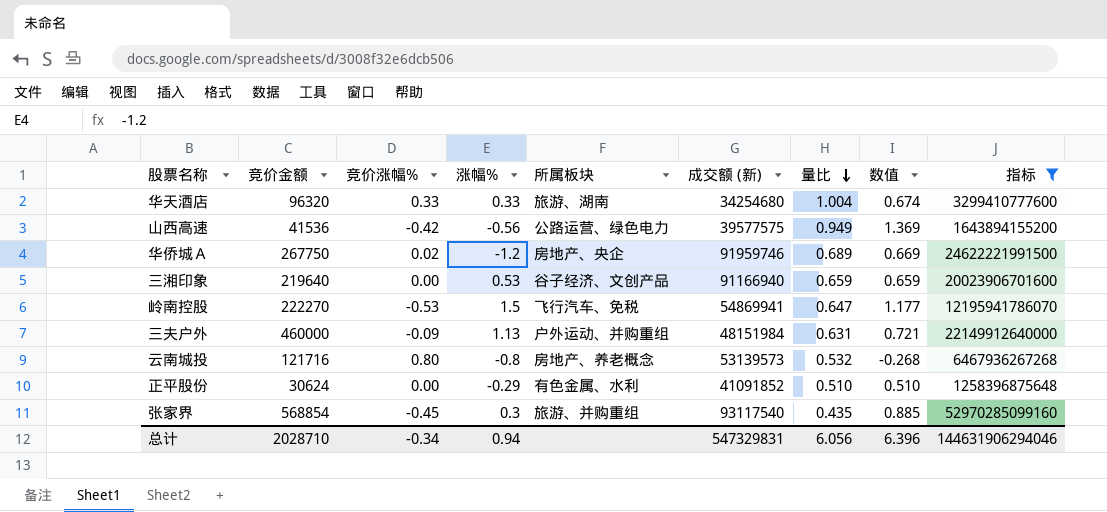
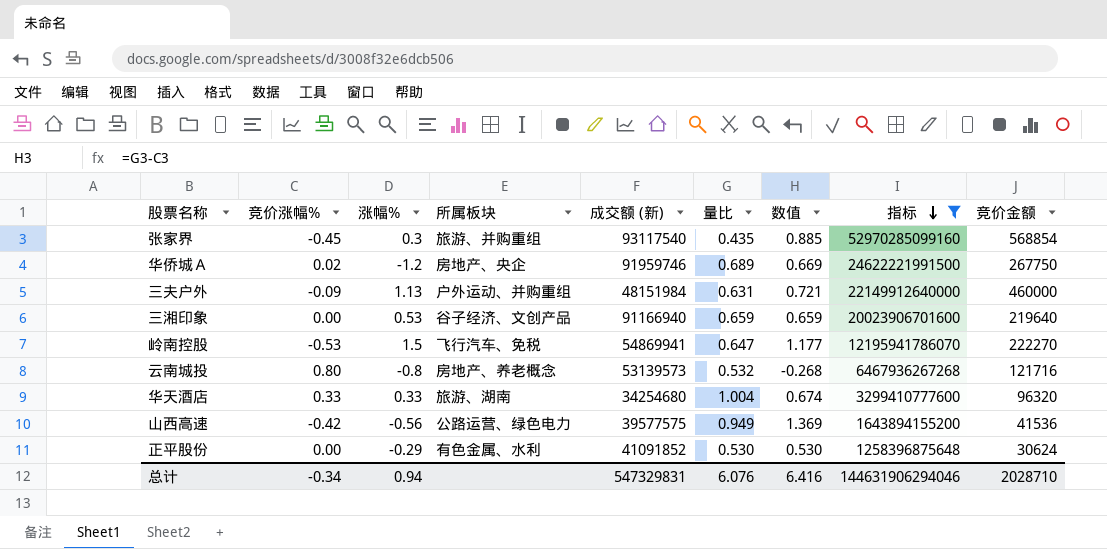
row order: 量比 descending -> 指标 descending
column 竞价金额 | position: 2 -> 9
正平股份 | 量比: 0.510 -> 0.530
正平股份 | 数值: 0.510 -> 0.530
总计 | 量比: 6.056 -> 6.076
总计 | 数值: 6.396 -> 6.416

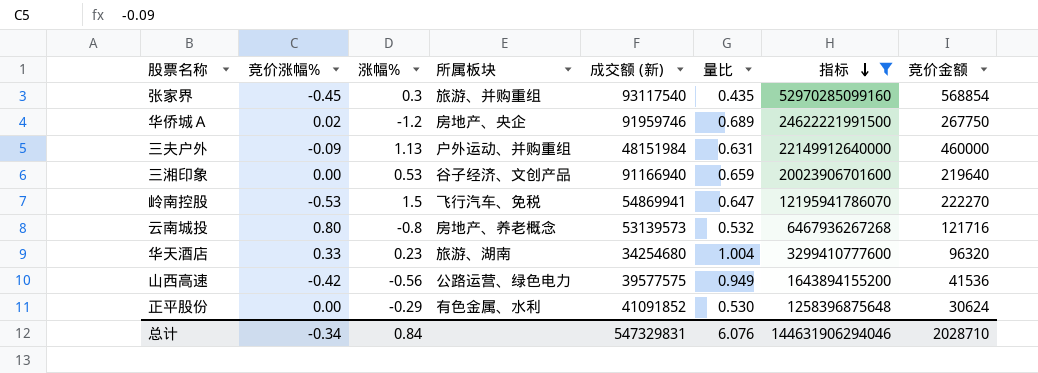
column 数值 | formula: [量比] - [竞价涨幅%] -> none
华天酒店 | 涨幅%: 0.33 -> 0.23
总计 | 涨幅%: 0.94 -> 0.84

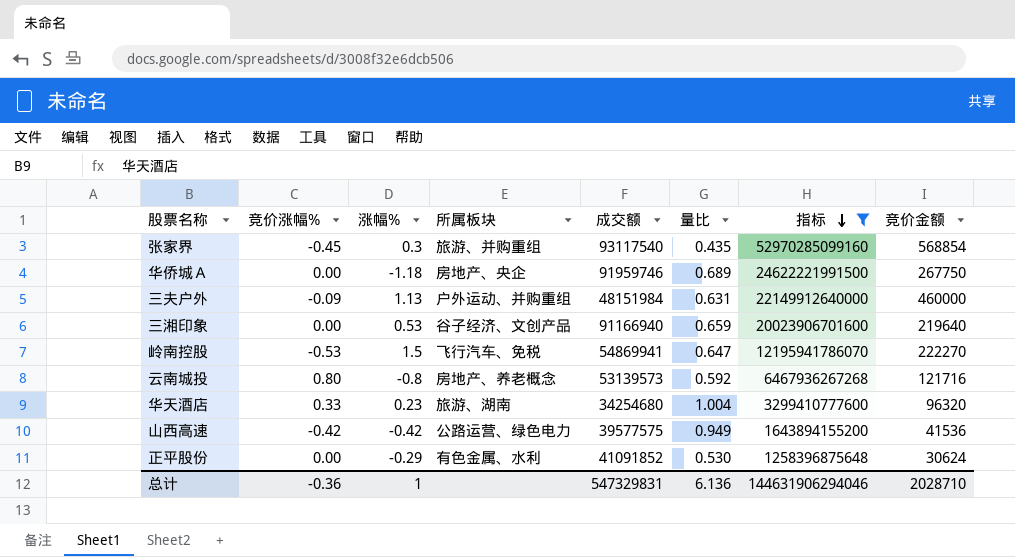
column name: 成交额 (新) -> 成交额
华侨城Ａ | 竞价涨幅%: 0.02 -> 0.00
华侨城Ａ | 涨幅%: -1.2 -> -1.18
云南城投 | 量比: 0.532 -> 0.592
山西高速 | 涨幅%: -0.56 -> -0.42
总计 | 竞价涨幅%: -0.34 -> -0.36
总计 | 涨幅%: 0.84 -> 1
总计 | 量比: 6.076 -> 6.136

